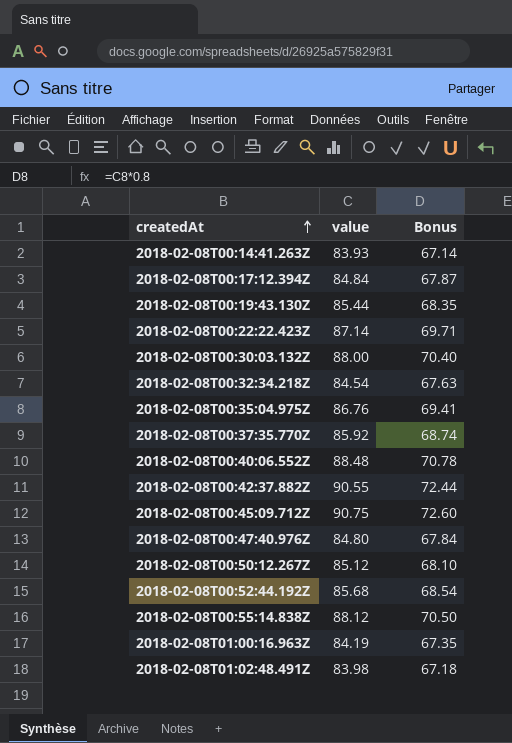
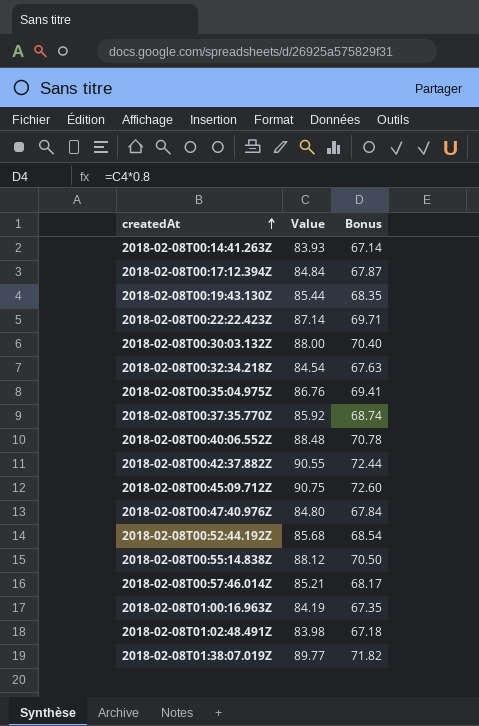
column name: value -> Value
row 2018-02-08T00:50:12.267Z: 85.12 | 68.10 -> none
row 2018-02-08T00:57:46.014Z: none -> 85.21 | 68.17
row 2018-02-08T01:38:07.019Z: none -> 89.77 | 71.82

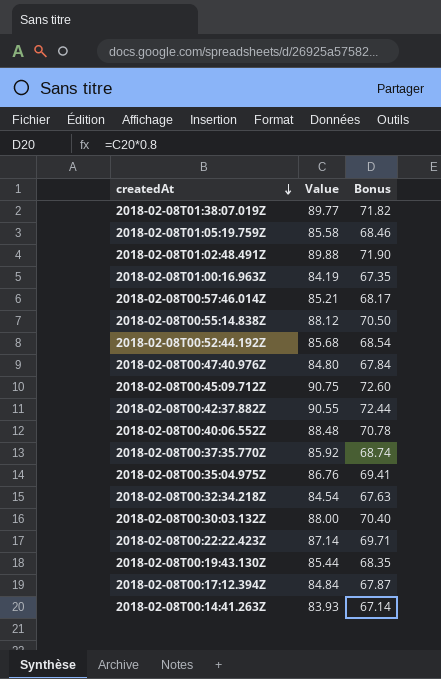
row order: createdAt ascending -> createdAt descending
row 2018-02-08T01:05:19.759Z: none -> 85.58 | 68.46
2018-02-08T01:02:48.491Z | Value: 83.98 -> 89.88
2018-02-08T01:02:48.491Z | Bonus: 67.18 -> 71.90

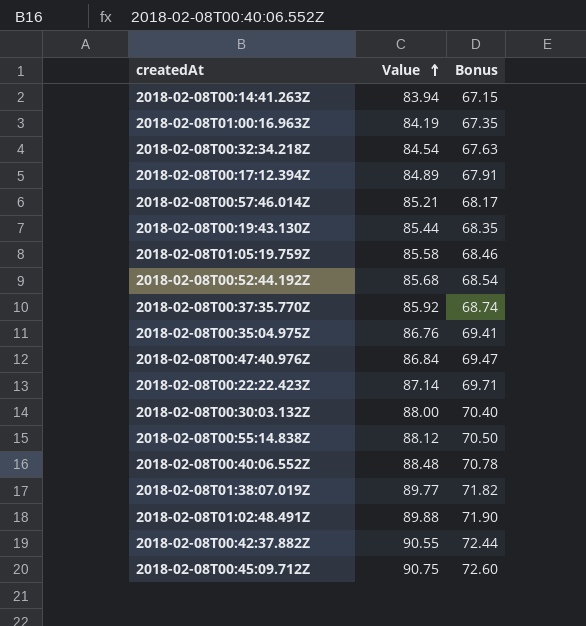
row order: createdAt descending -> Value ascending
2018-02-08T00:14:41.263Z | Value: 83.93 -> 83.94
2018-02-08T00:14:41.263Z | Bonus: 67.14 -> 67.15
2018-02-08T00:17:12.394Z | Value: 84.84 -> 84.89
2018-02-08T00:17:12.394Z | Bonus: 67.87 -> 67.91
2018-02-08T00:47:40.976Z | Value: 84.80 -> 86.84
2018-02-08T00:47:40.976Z | Bonus: 67.84 -> 69.47

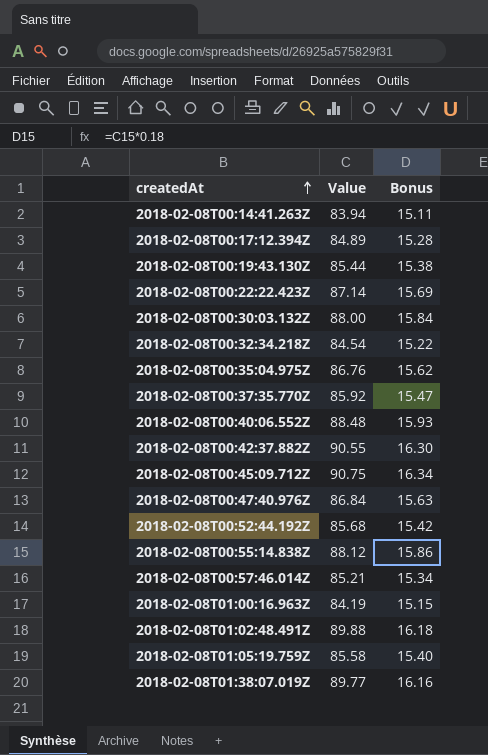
row order: Value ascending -> createdAt ascending
column Bonus | formula: [Value] * 0.8 -> [Value] * 0.18

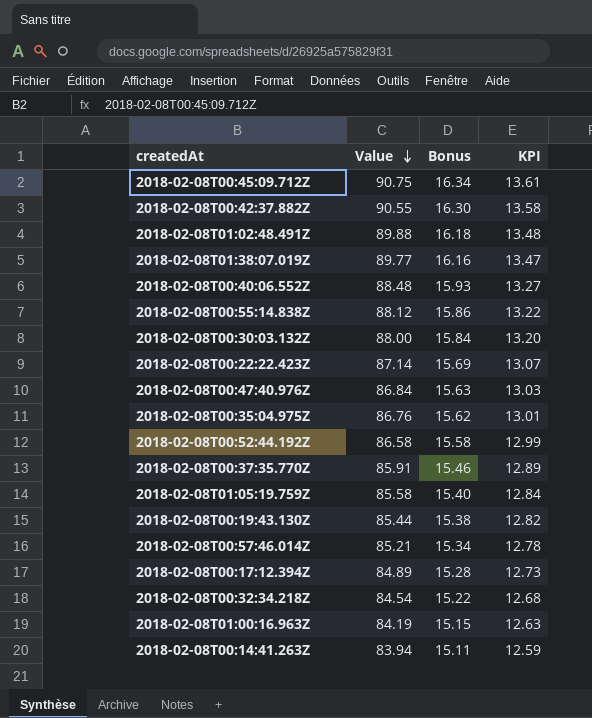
row order: createdAt ascending -> Value descending
column KPI | formula: none -> [Value] * 0.15
2018-02-08T00:52:44.192Z | Value: 85.68 -> 86.58
2018-02-08T00:52:44.192Z | Bonus: 15.42 -> 15.58
2018-02-08T00:37:35.770Z | Value: 85.92 -> 85.91
2018-02-08T00:37:35.770Z | Bonus: 15.47 -> 15.46

